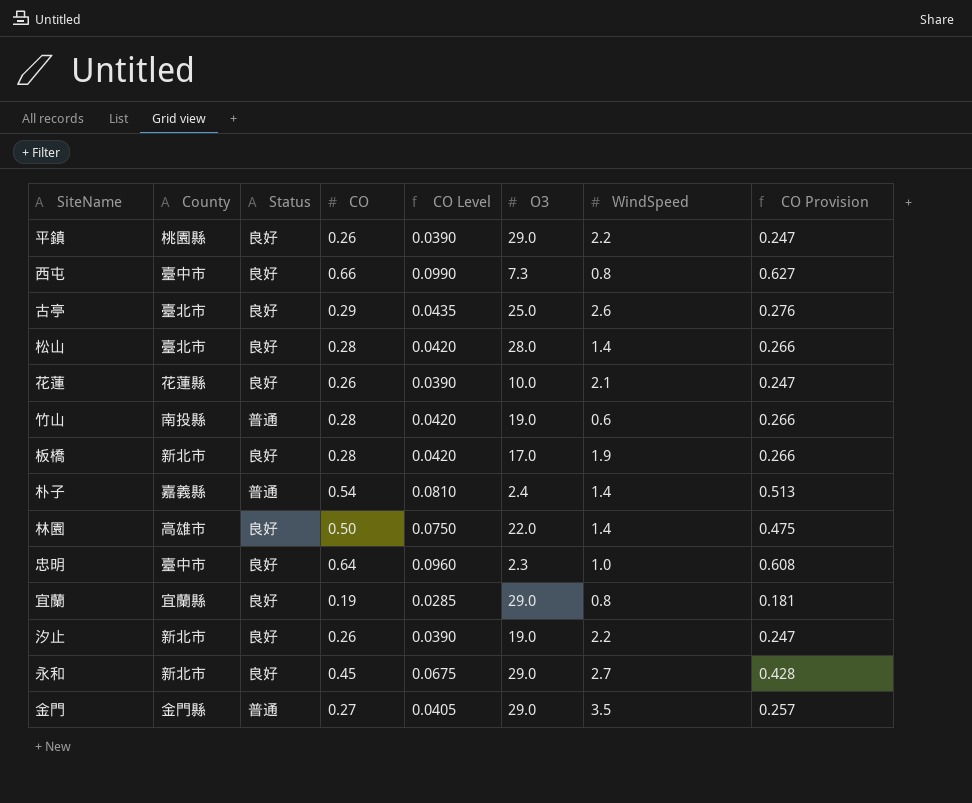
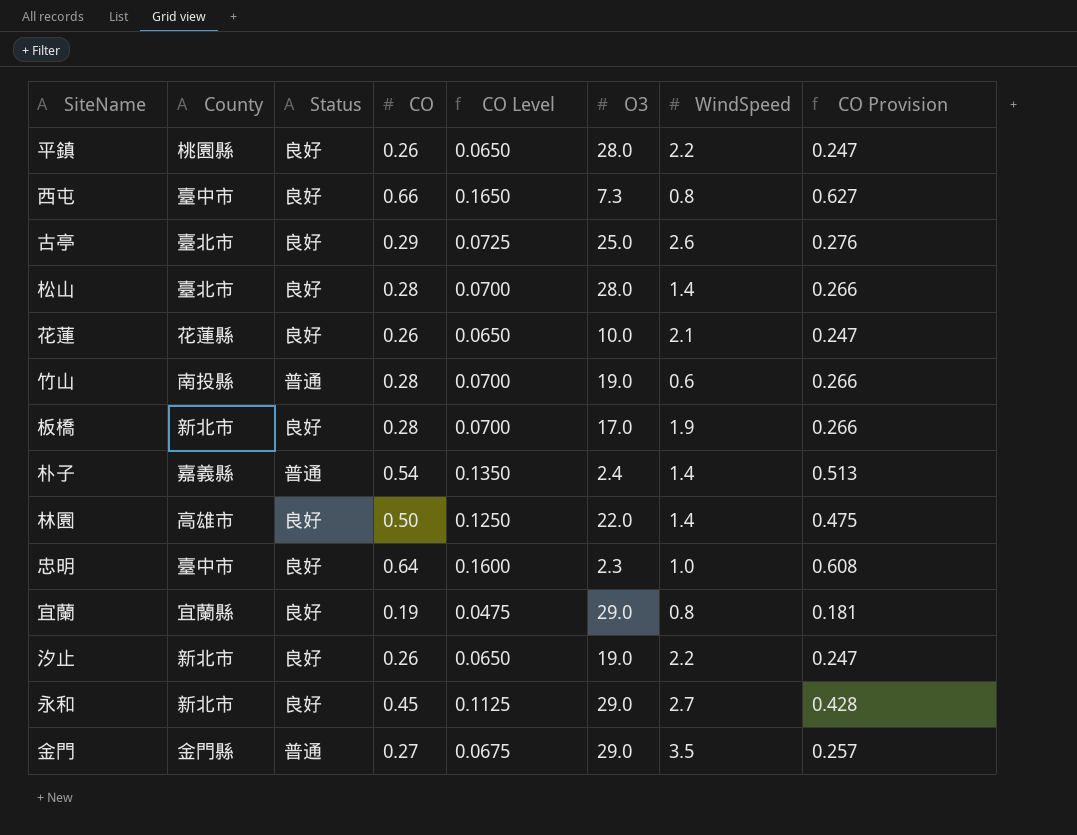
column CO Level | formula: [CO] * 0.15 -> [CO] * 0.25
平鎮 | O3: 29.0 -> 28.0

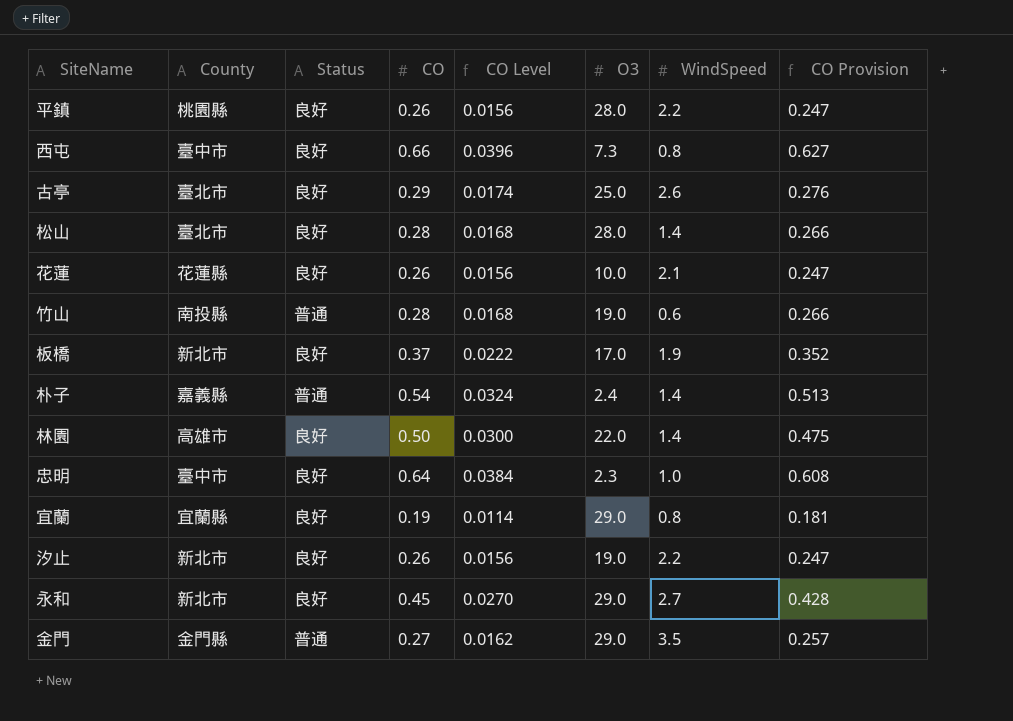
column CO Level | formula: [CO] * 0.25 -> [CO] * 0.06
板橋 | CO: 0.28 -> 0.37
板橋 | CO Provision: 0.266 -> 0.352

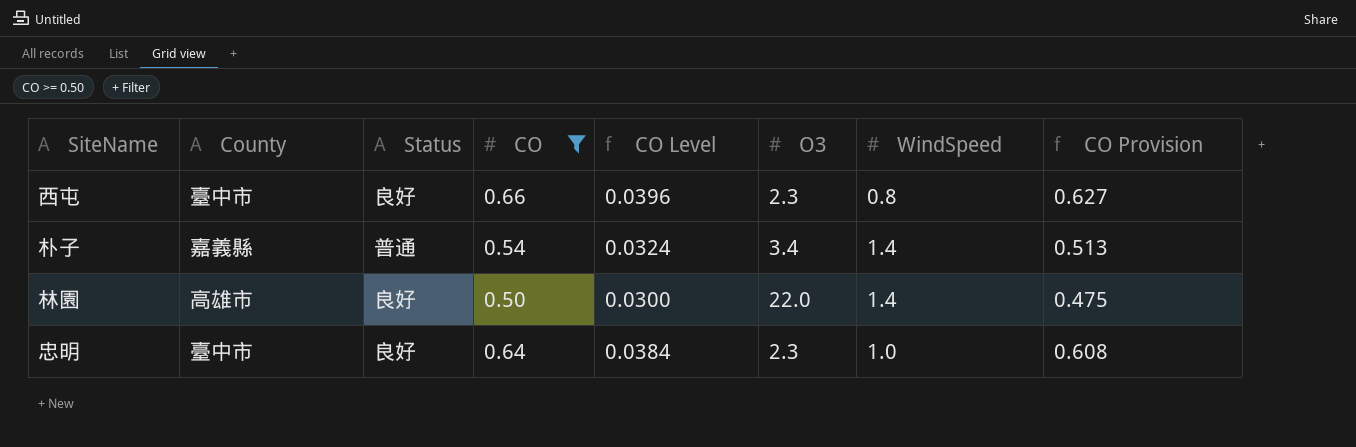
filter: none -> CO >= 0.50
西屯 | O3: 7.3 -> 2.3
朴子 | O3: 2.4 -> 3.4

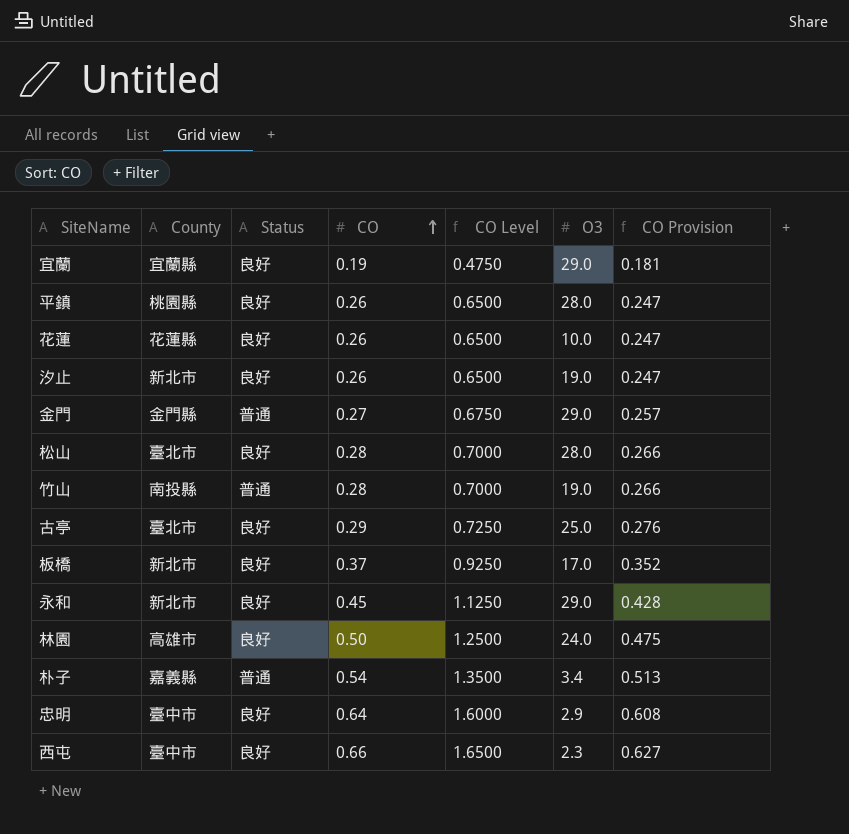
filter: CO >= 0.50 -> none
row order: none -> CO ascending
column WindSpeed | position: 7 -> none
column CO Level | formula: [CO] * 0.06 -> [CO] * 2.5
林園 | O3: 22.0 -> 24.0
忠明 | O3: 2.3 -> 2.9

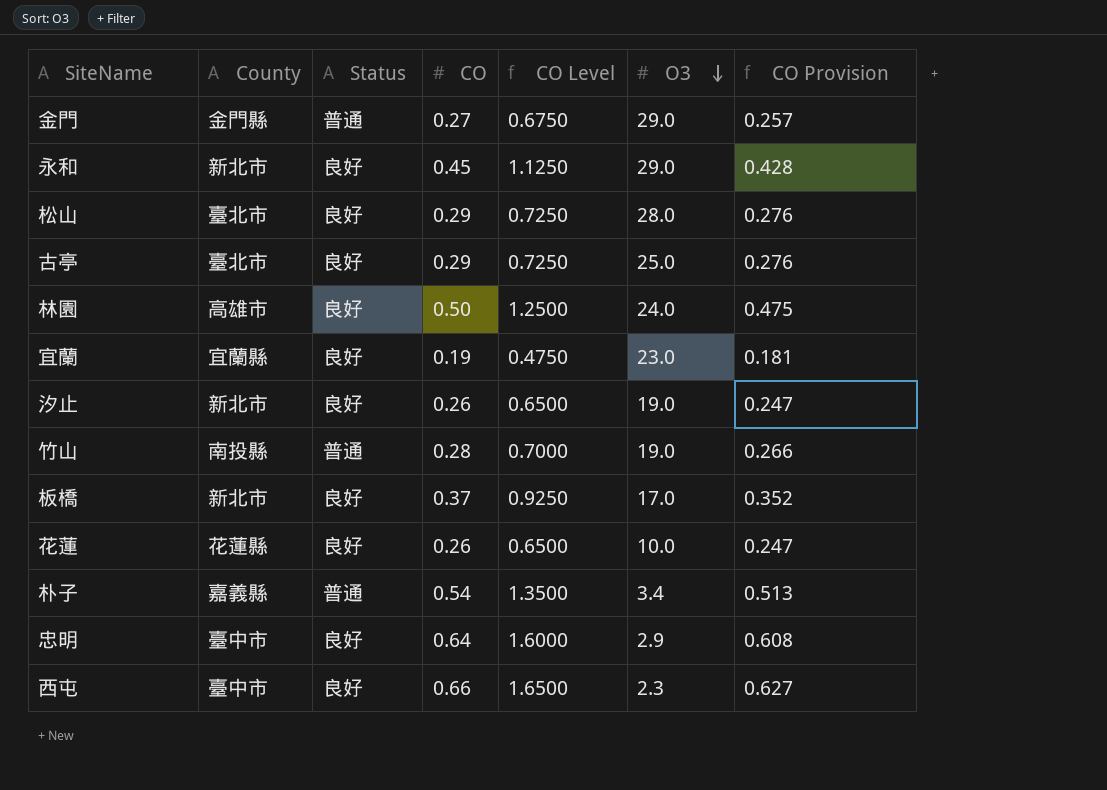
row order: CO ascending -> O3 descending
row 平鎮: 桃園縣 | 良好 | 0.26 | 0.6500 | 28.0 | 0.247 -> none
松山 | CO: 0.28 -> 0.29
松山 | CO Level: 0.7000 -> 0.7250
松山 | CO Provision: 0.266 -> 0.276
宜蘭 | O3: 29.0 -> 23.0

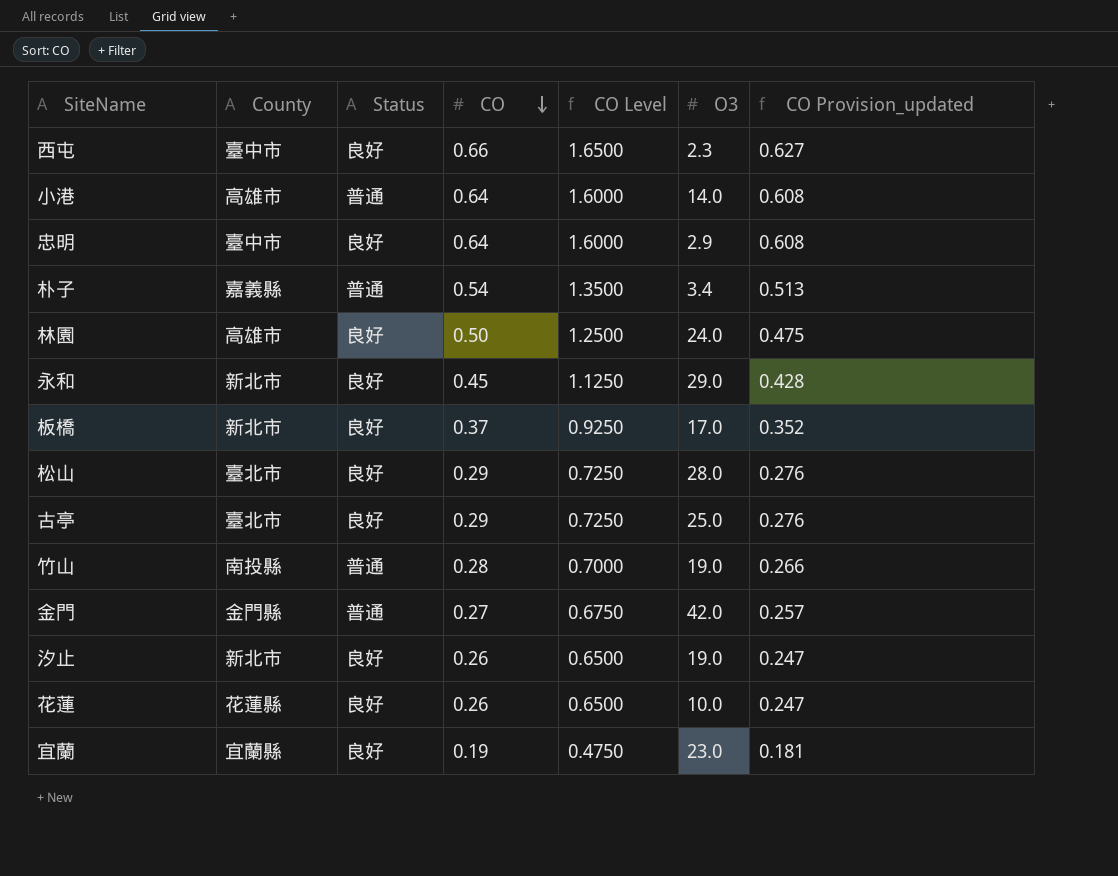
row order: O3 descending -> CO descending
column name: CO Provision -> CO Provision_updated
row 小港: none -> 高雄市 | 普通 | 0.64 | 1.6000 | 14.0 | 0.608
金門 | O3: 29.0 -> 42.0

